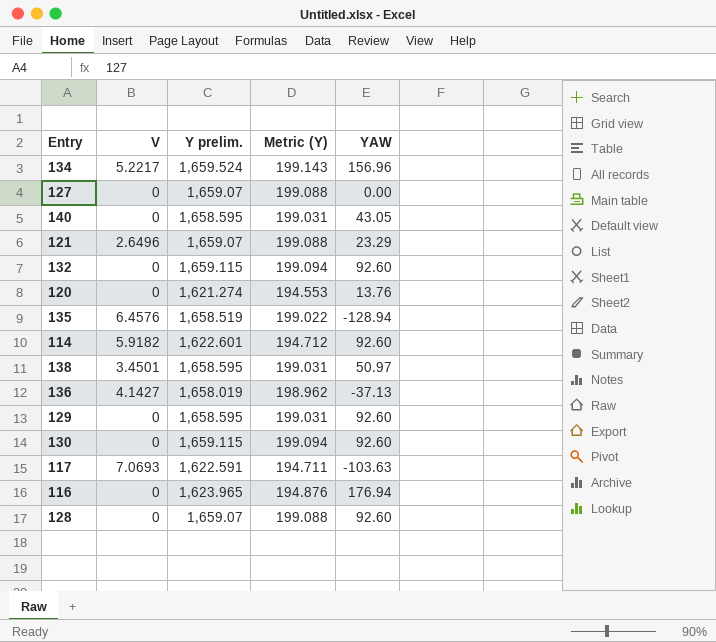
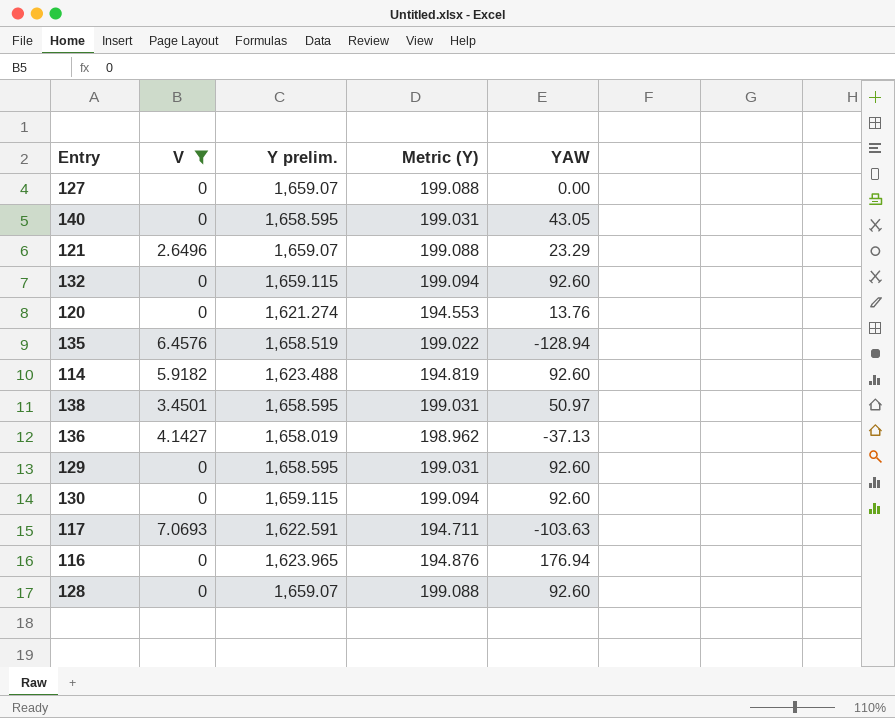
filter: none -> V != 5.2217
114 | Y prelim.: 1,622.601 -> 1,623.488
114 | Metric (Y): 194.712 -> 194.819

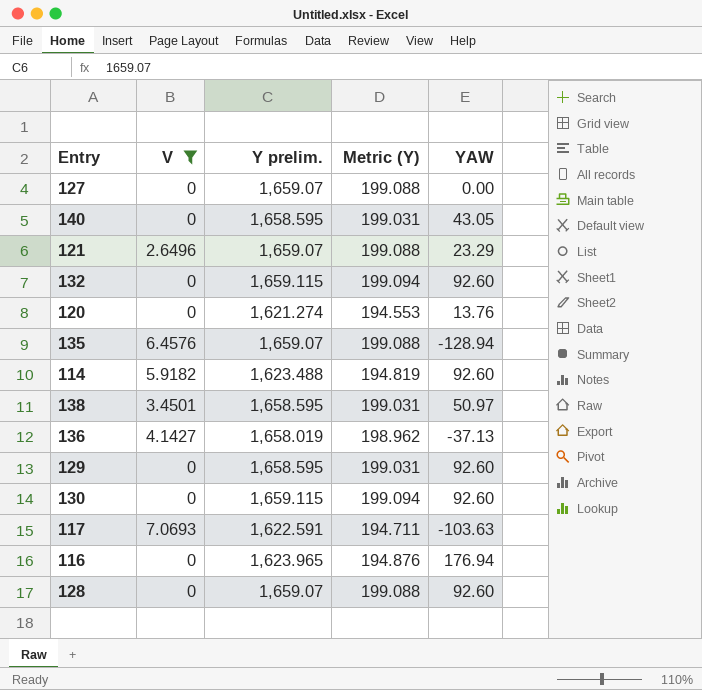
135 | Y prelim.: 1,658.519 -> 1,659.07
135 | Metric (Y): 199.022 -> 199.088

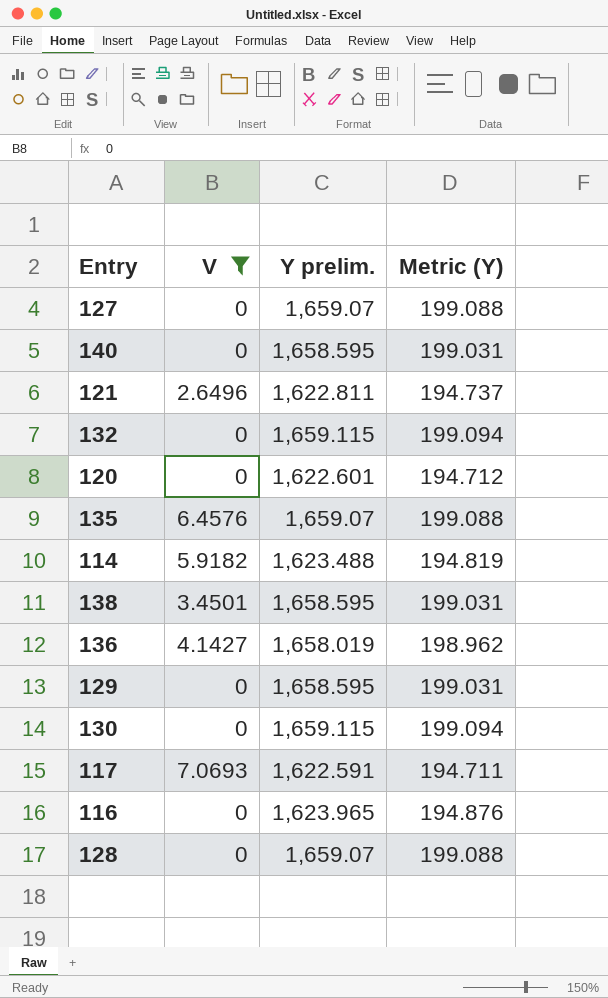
column YAW | position: 5 -> none
121 | Y prelim.: 1,659.07 -> 1,622.811
121 | Metric (Y): 199.088 -> 194.737
120 | Y prelim.: 1,621.274 -> 1,622.601
120 | Metric (Y): 194.553 -> 194.712

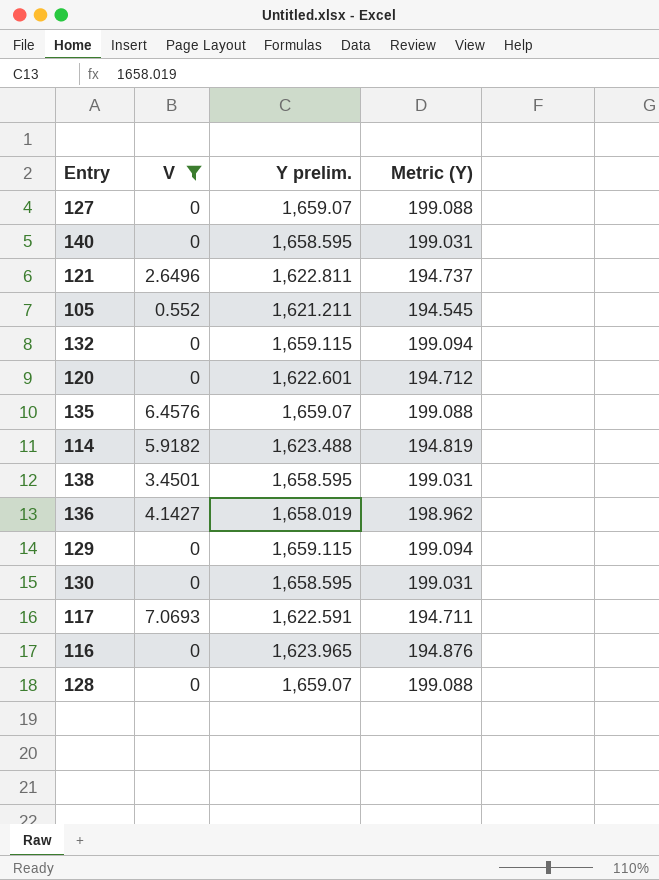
row 105: none -> 0.552 | 1,621.211 | 194.545
129 | Y prelim.: 1,658.595 -> 1,659.115
129 | Metric (Y): 199.031 -> 199.094
130 | Y prelim.: 1,659.115 -> 1,658.595
130 | Metric (Y): 199.094 -> 199.031

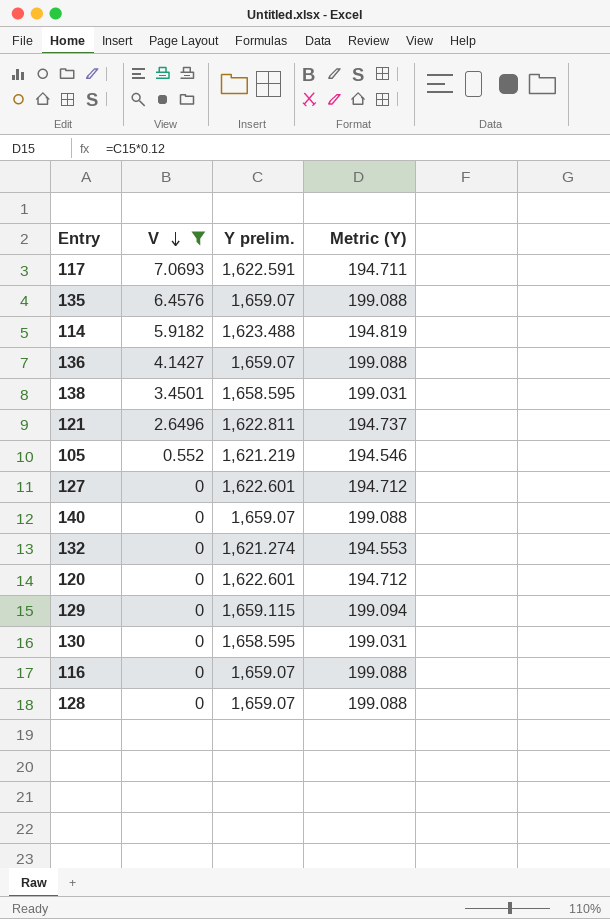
row order: none -> V descending
136 | Y prelim.: 1,658.019 -> 1,659.07
136 | Metric (Y): 198.962 -> 199.088
105 | Y prelim.: 1,621.211 -> 1,621.219
105 | Metric (Y): 194.545 -> 194.546
127 | Y prelim.: 1,659.07 -> 1,622.601
127 | Metric (Y): 199.088 -> 194.712
140 | Y prelim.: 1,658.595 -> 1,659.07
140 | Metric (Y): 199.031 -> 199.088
132 | Y prelim.: 1,659.115 -> 1,621.274
132 | Metric (Y): 199.094 -> 194.553
116 | Y prelim.: 1,623.965 -> 1,659.07
116 | Metric (Y): 194.876 -> 199.088

